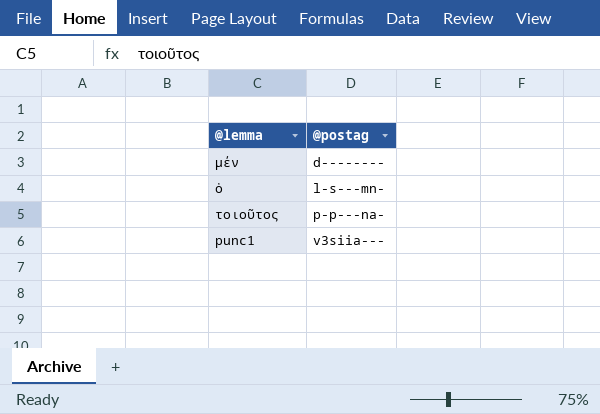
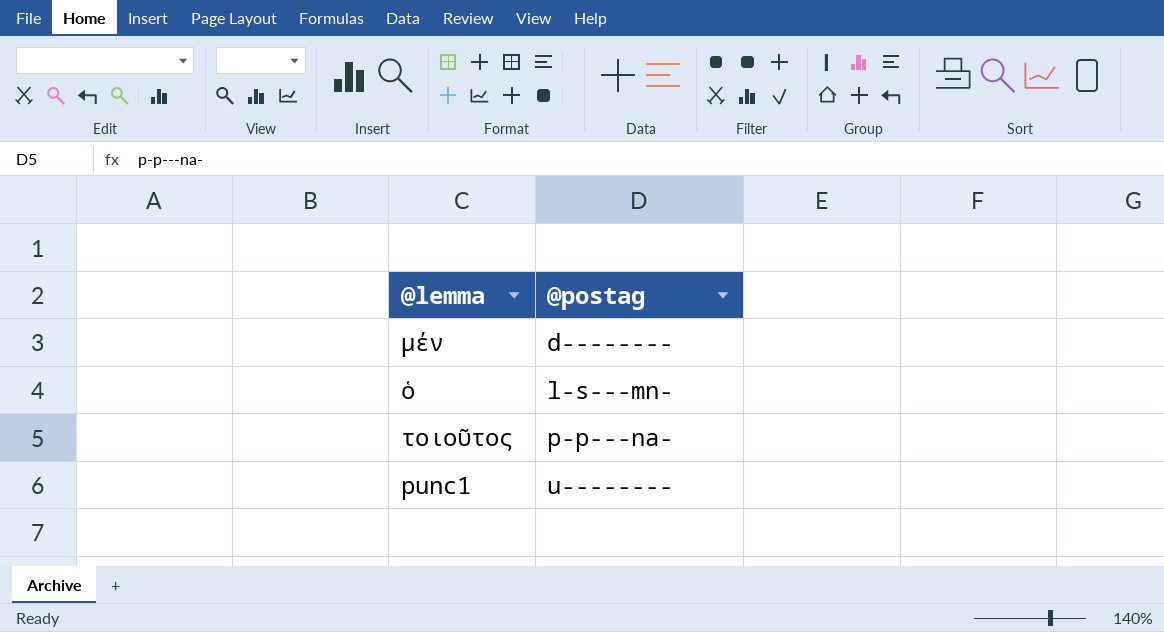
punc1 | @postag: v3siia--- -> u--------

